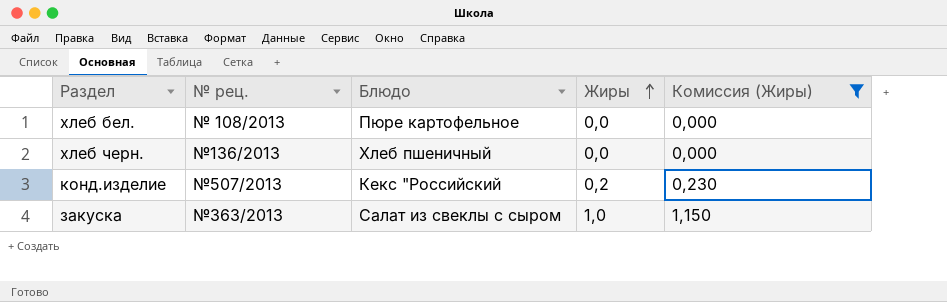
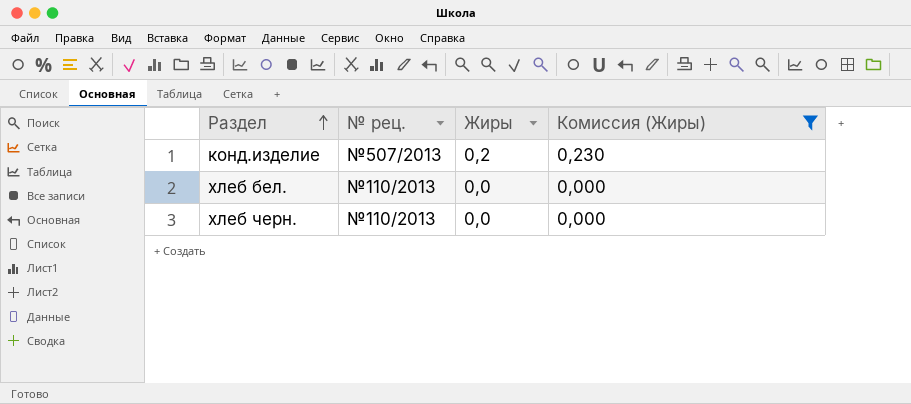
row order: Жиры ascending -> Раздел ascending
column Блюдо | position: 3 -> none
row закуска: №363/2013 | Салат из свеклы с сыром | 1,0 | 1,150 -> none
хлеб бел. | № рец.: № 108/2013 -> №110/2013
хлеб черн. | № рец.: №136/2013 -> №110/2013

